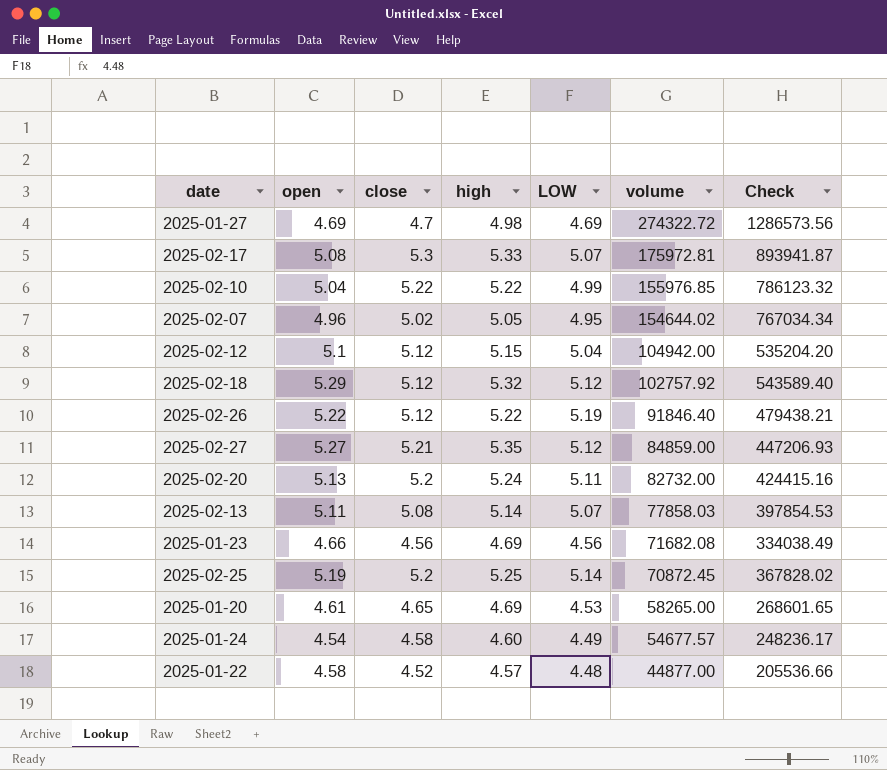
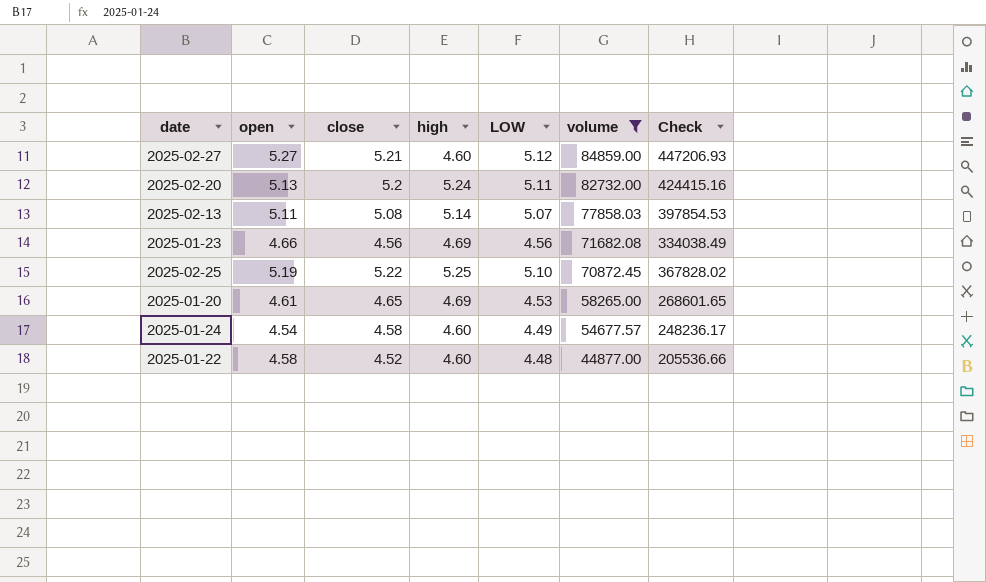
filter: none -> volume <= 84859.00
2025-02-27 | high: 5.35 -> 4.60
2025-02-25 | close: 5.2 -> 5.22
2025-02-25 | LOW: 5.14 -> 5.10
2025-01-22 | high: 4.57 -> 4.60

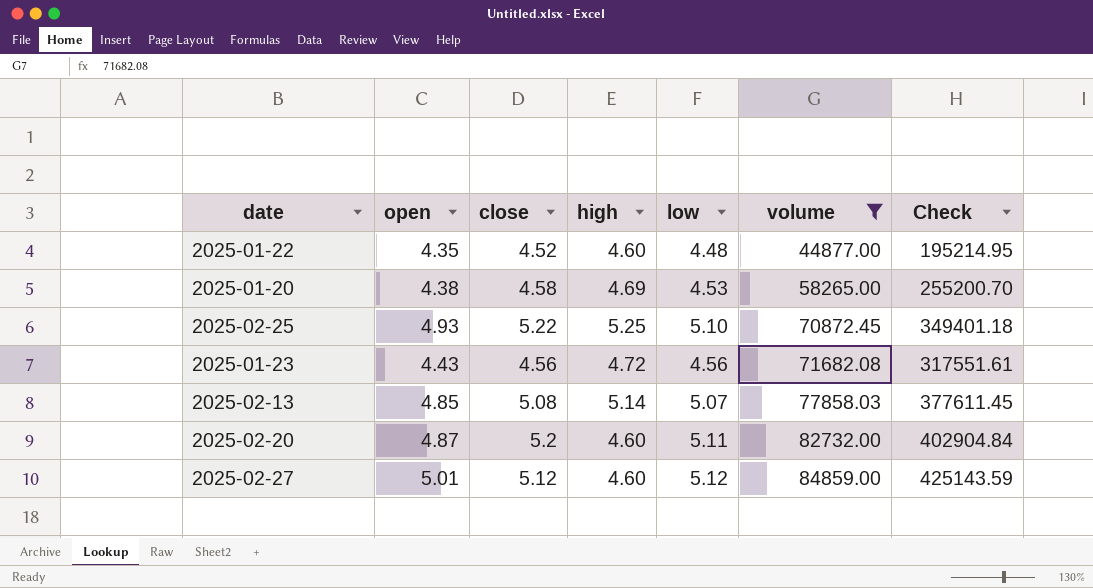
row order: volume descending -> volume ascending
column name: LOW -> low
row 2025-01-24: 4.54 | 4.58 | 4.60 | 4.49 | 54677.57 | 248236.17 -> none
2025-01-22 | open: 4.58 -> 4.35
2025-01-22 | Check: 205536.66 -> 195214.95
2025-01-20 | open: 4.61 -> 4.38
2025-01-20 | close: 4.65 -> 4.58
2025-01-20 | Check: 268601.65 -> 255200.70
2025-02-25 | open: 5.19 -> 4.93
2025-02-25 | Check: 367828.02 -> 349401.18
2025-01-23 | open: 4.66 -> 4.43
2025-01-23 | high: 4.69 -> 4.72
2025-01-23 | Check: 334038.49 -> 317551.61
2025-02-13 | open: 5.11 -> 4.85
2025-02-13 | Check: 397854.53 -> 377611.45
2025-02-20 | open: 5.13 -> 4.87
2025-02-20 | high: 5.24 -> 4.60
2025-02-20 | Check: 424415.16 -> 402904.84
2025-02-27 | open: 5.27 -> 5.01
2025-02-27 | close: 5.21 -> 5.12
2025-02-27 | Check: 447206.93 -> 425143.59

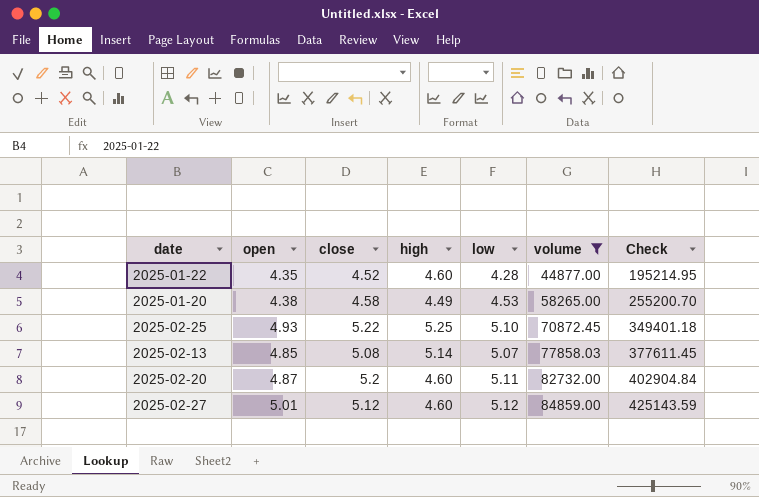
row 2025-01-23: 4.43 | 4.56 | 4.72 | 4.56 | 71682.08 | 317551.61 -> none
2025-01-22 | low: 4.48 -> 4.28
2025-01-20 | high: 4.69 -> 4.49

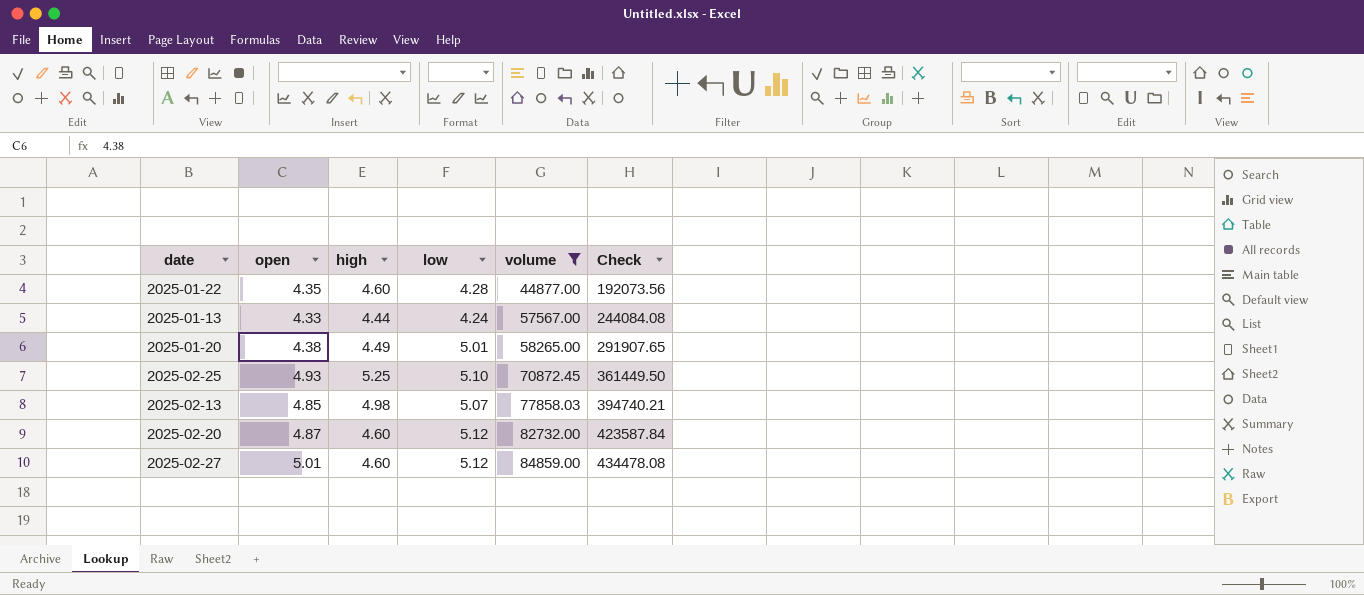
column close | position: 3 -> none
column Check | formula: [open] * [volume] -> [low] * [volume]
row 2025-01-13: none -> 4.33 | 4.44 | 4.24 | 57567.00 | 244084.08
2025-01-20 | low: 4.53 -> 5.01
2025-02-13 | high: 5.14 -> 4.98
2025-02-20 | low: 5.11 -> 5.12

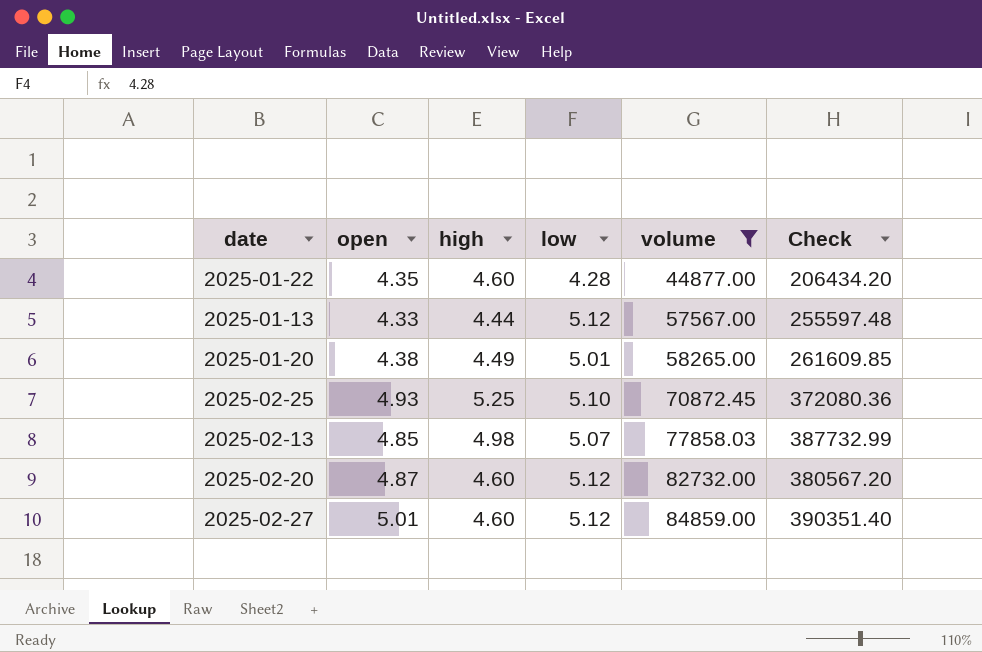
column Check | formula: [low] * [volume] -> [high] * [volume]
2025-01-13 | low: 4.24 -> 5.12

